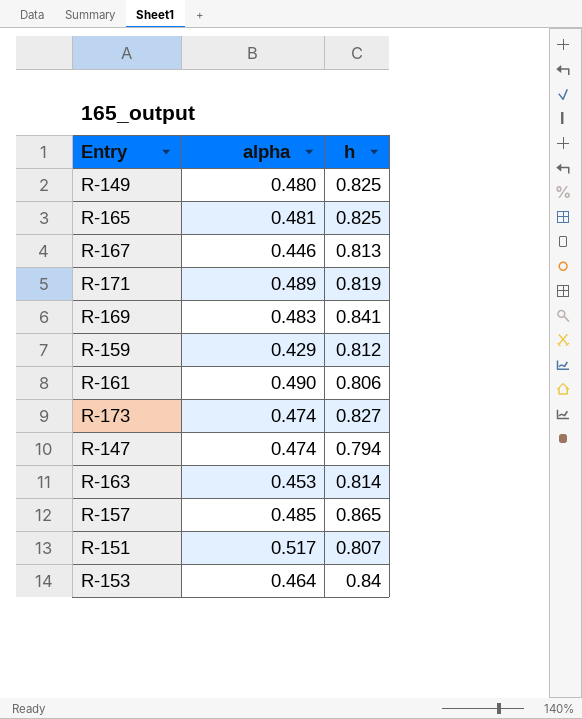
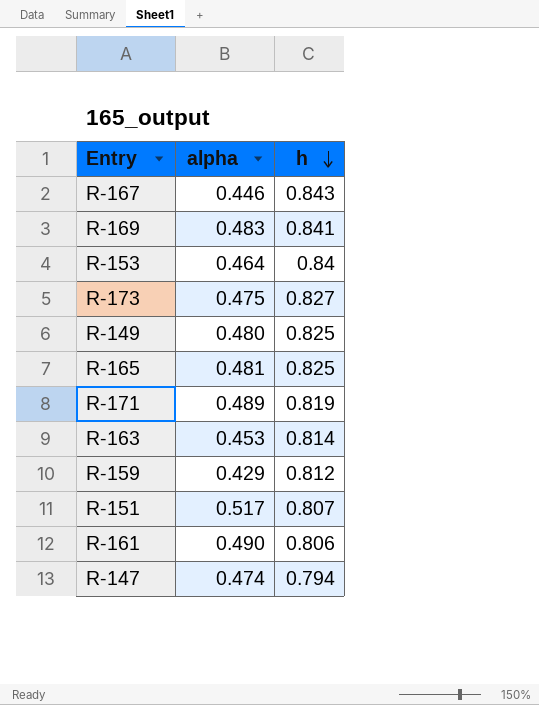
row order: none -> h descending
row R-157: 0.485 | 0.865 -> none
R-167 | h: 0.813 -> 0.843
R-173 | alpha: 0.474 -> 0.475

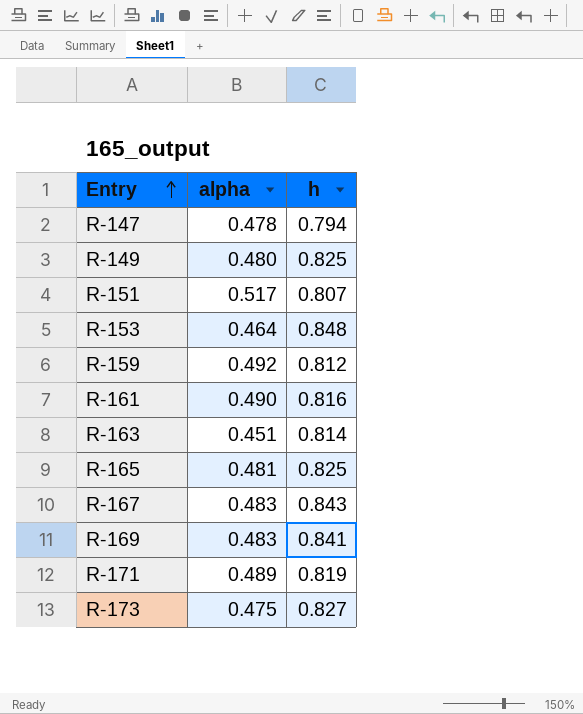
row order: h descending -> Entry ascending
R-147 | alpha: 0.474 -> 0.478
R-153 | h: 0.84 -> 0.848
R-159 | alpha: 0.429 -> 0.492
R-161 | h: 0.806 -> 0.816
R-163 | alpha: 0.453 -> 0.451
R-167 | alpha: 0.446 -> 0.483

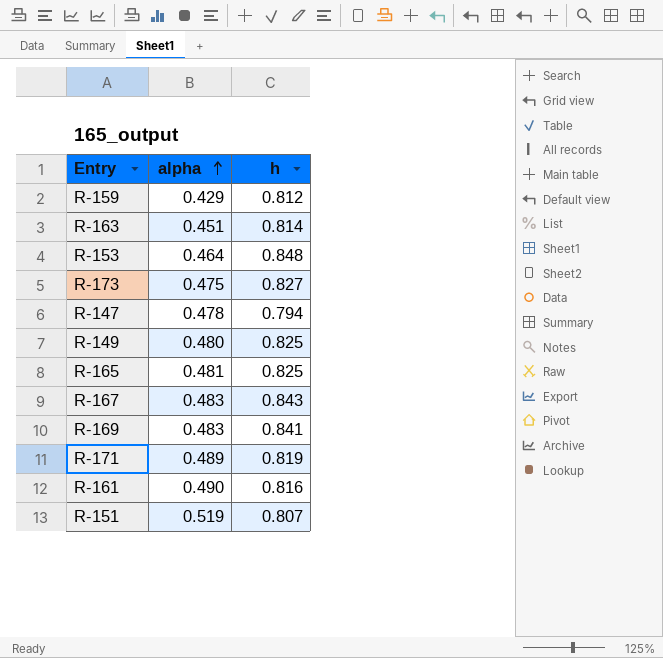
row order: Entry ascending -> alpha ascending
R-159 | alpha: 0.492 -> 0.429
R-151 | alpha: 0.517 -> 0.519

